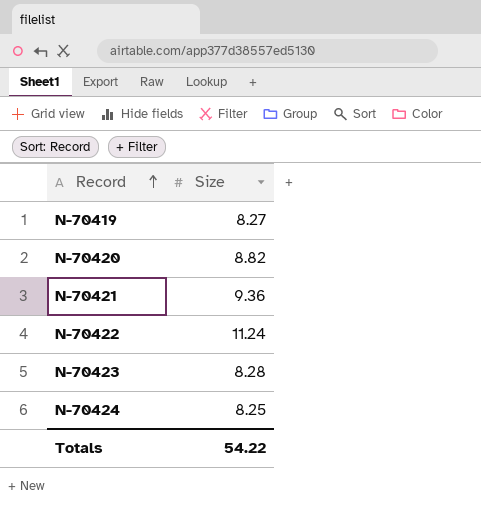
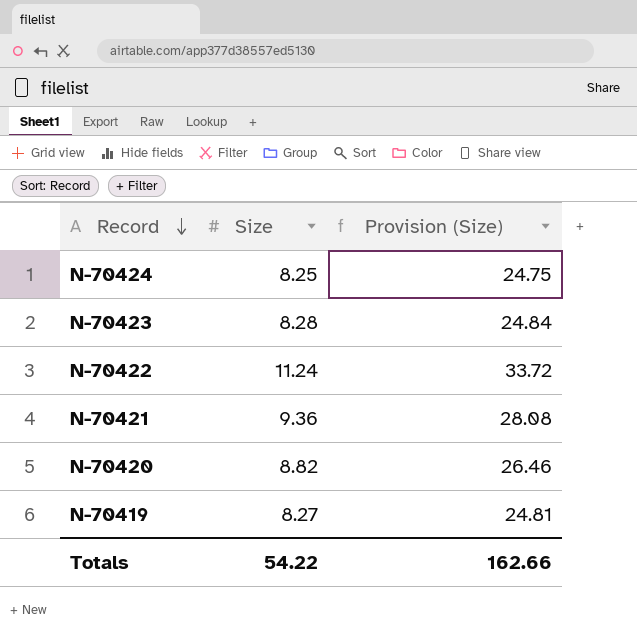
row order: Record ascending -> Record descending
column Provision (Size) | formula: none -> [Size] * 3

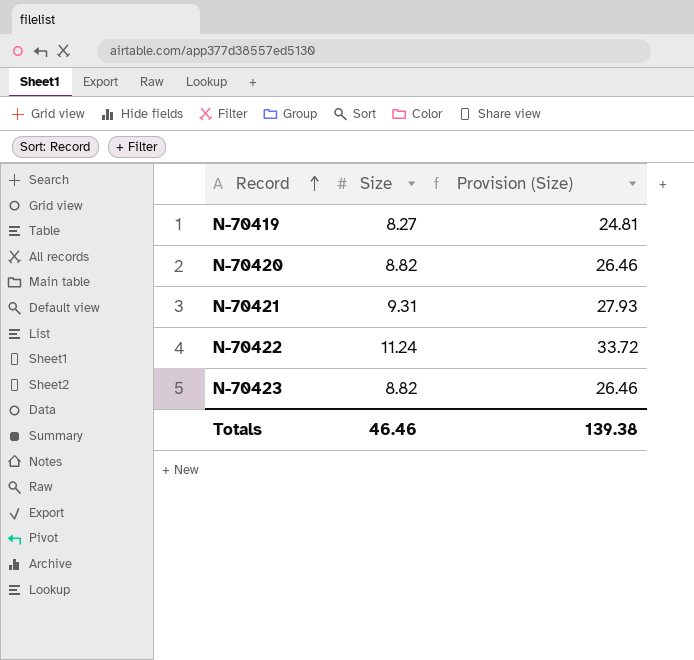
row order: Record descending -> Record ascending
row N-70424: 8.25 | 24.75 -> none
N-70421 | Size: 9.36 -> 9.31
N-70421 | Provision (Size): 28.08 -> 27.93
N-70423 | Size: 8.28 -> 8.82
N-70423 | Provision (Size): 24.84 -> 26.46
Totals | Size: 54.22 -> 46.46
Totals | Provision (Size): 162.66 -> 139.38

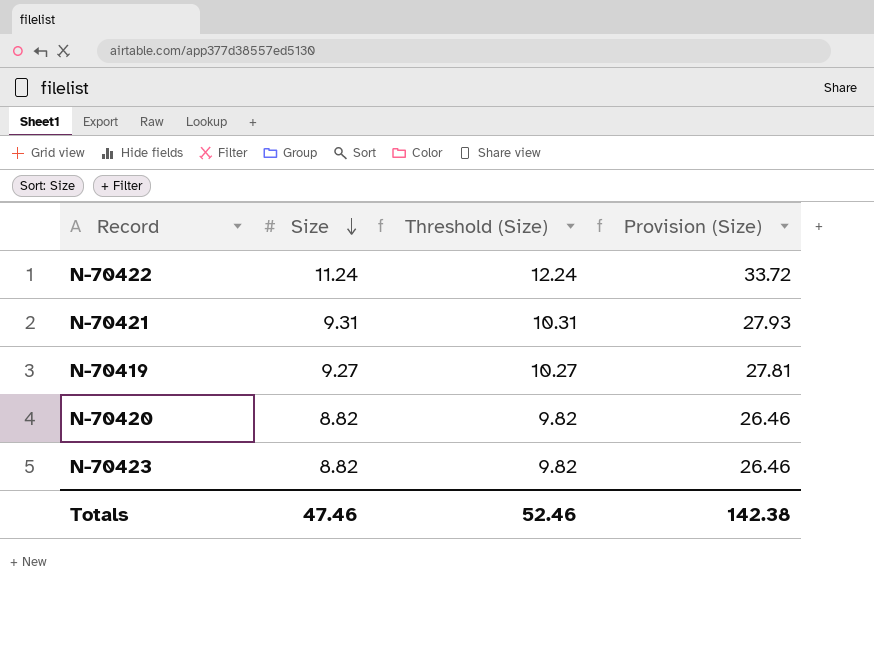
row order: Record ascending -> Size descending
column Threshold (Size) | formula: none -> [Size] + 1
N-70419 | Size: 8.27 -> 9.27
N-70419 | Provision (Size): 24.81 -> 27.81
Totals | Size: 46.46 -> 47.46
Totals | Provision (Size): 139.38 -> 142.38

